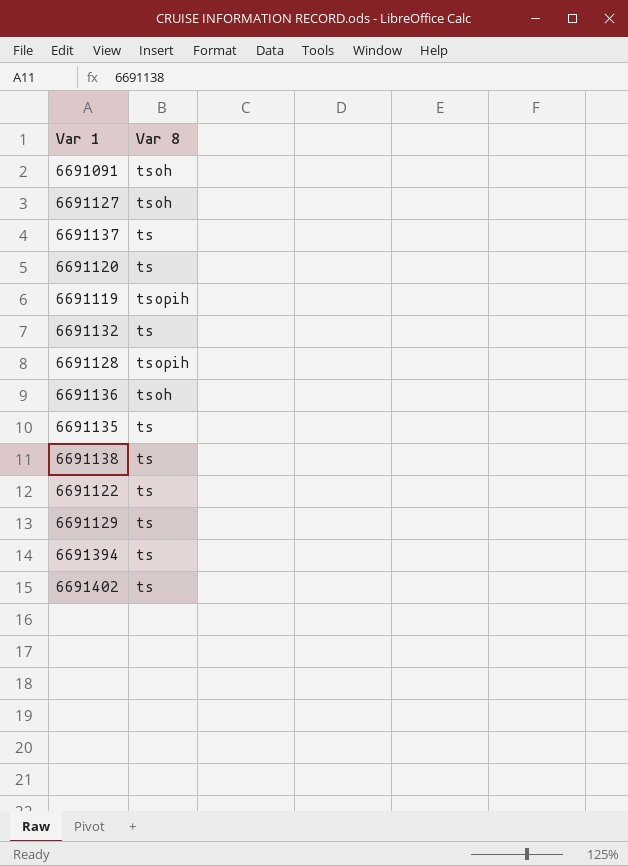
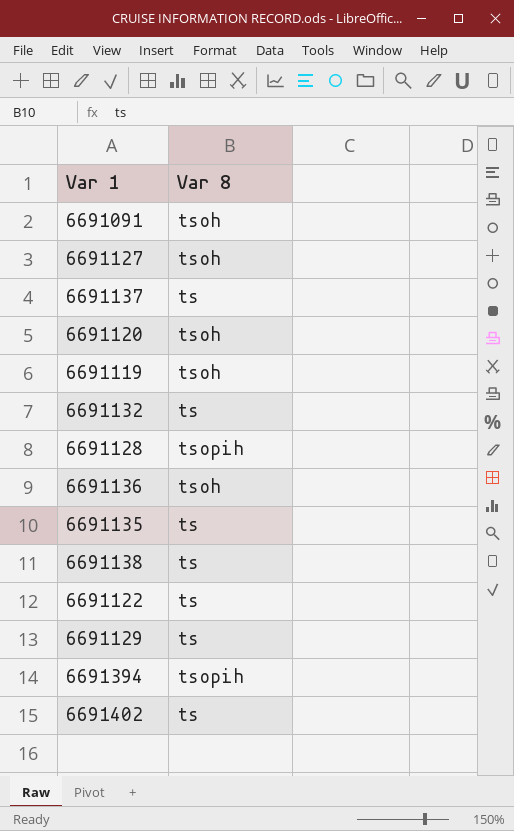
6691120 | Var 8: ts -> tsoh
6691119 | Var 8: tsopih -> tsoh
6691394 | Var 8: ts -> tsopih

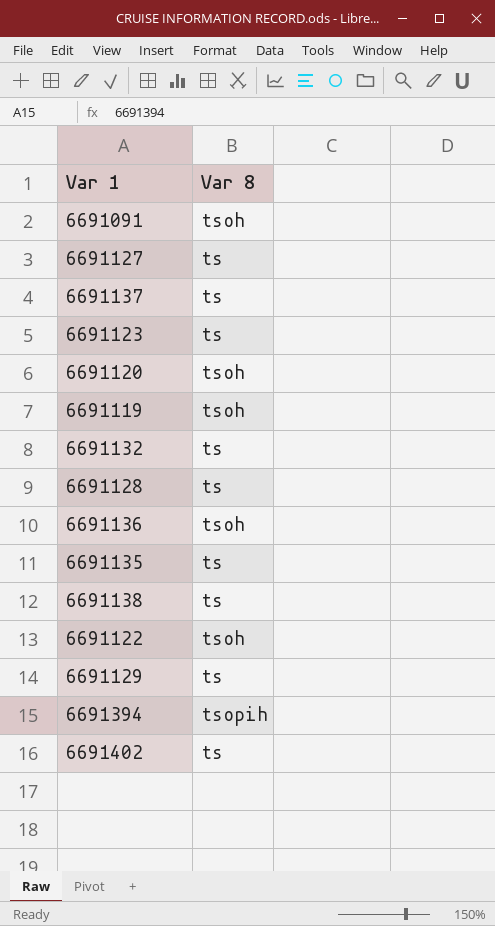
6691127 | Var 8: tsoh -> ts
row 6691123: none -> ts
6691128 | Var 8: tsopih -> ts
6691122 | Var 8: ts -> tsoh

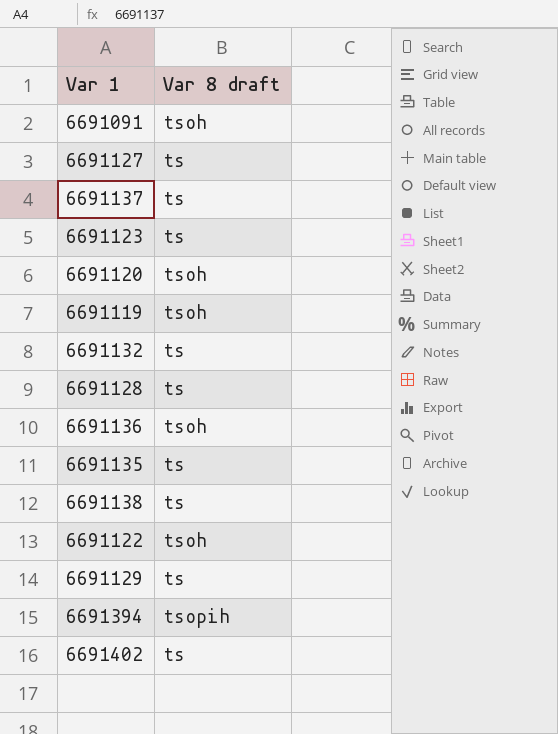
column name: Var 8 -> Var 8 draft

